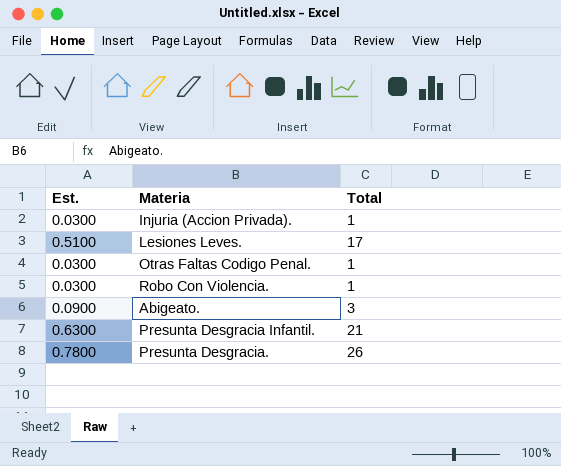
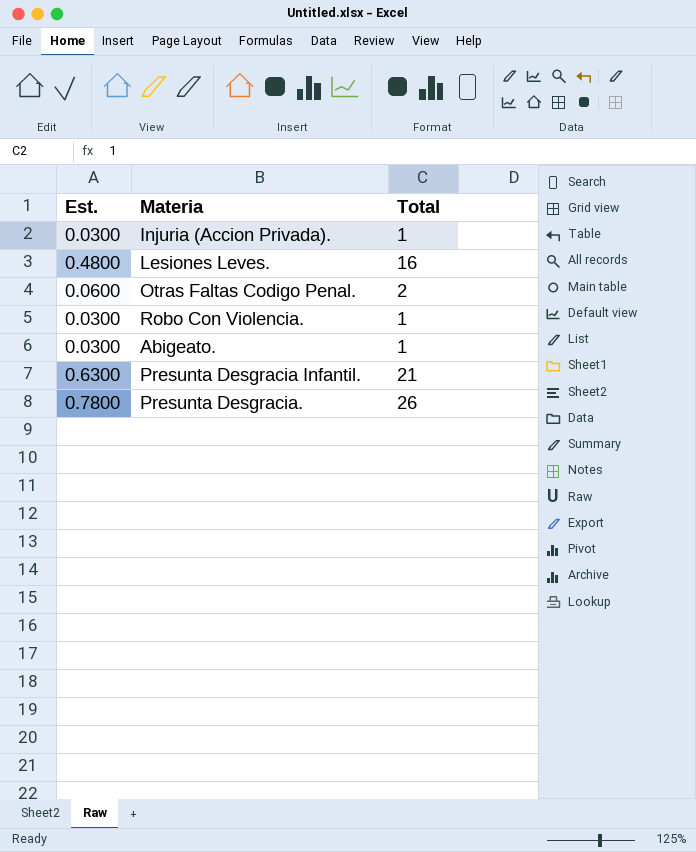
Lesiones Leves. | Est.: 0.5100 -> 0.4800
Lesiones Leves. | Total: 17 -> 16
Otras Faltas Codigo Penal. | Est.: 0.0300 -> 0.0600
Otras Faltas Codigo Penal. | Total: 1 -> 2
Abigeato. | Est.: 0.0900 -> 0.0300
Abigeato. | Total: 3 -> 1

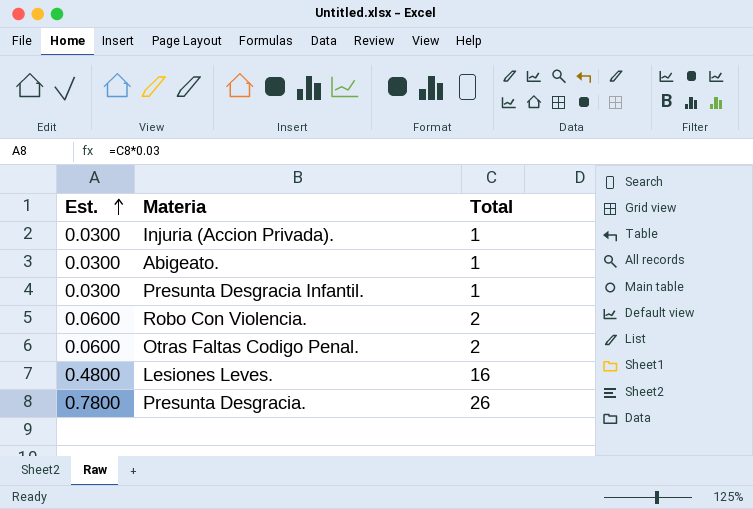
row order: none -> Est. ascending
Presunta Desgracia Infantil. | Est.: 0.6300 -> 0.0300
Presunta Desgracia Infantil. | Total: 21 -> 1
Robo Con Violencia. | Est.: 0.0300 -> 0.0600
Robo Con Violencia. | Total: 1 -> 2

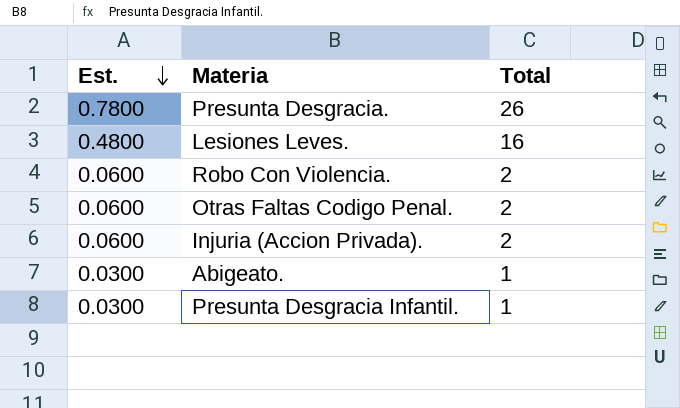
row order: Est. ascending -> Est. descending
Injuria (Accion Privada). | Est.: 0.0300 -> 0.0600
Injuria (Accion Privada). | Total: 1 -> 2

